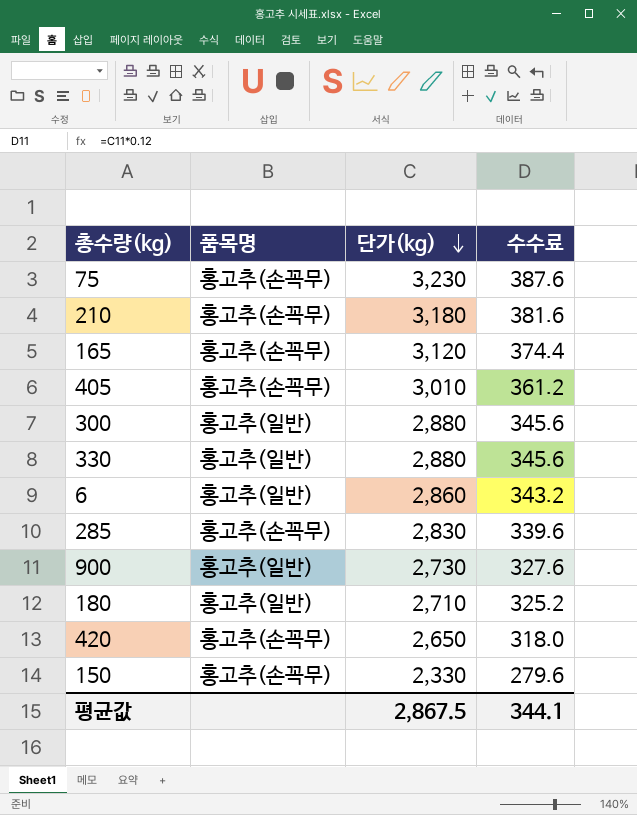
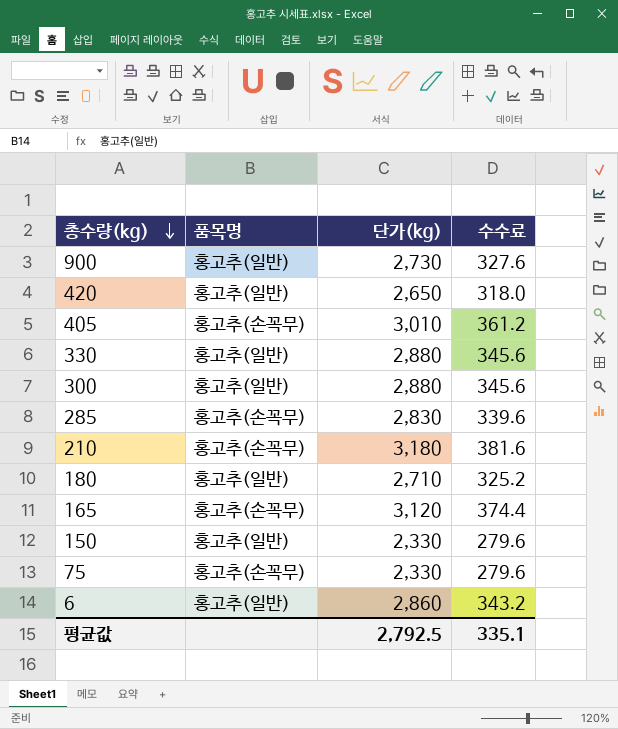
row order: 단가(kg) descending -> 총수량(kg) descending
420 | 품목명: 홍고추(손꼭무) -> 홍고추(일반)
150 | 품목명: 홍고추(손꼭무) -> 홍고추(일반)
75 | 단가(kg): 3,230 -> 2,330
75 | 수수료: 387.6 -> 279.6
평균값 | 단가(kg): 2,867.5 -> 2,792.5
평균값 | 수수료: 344.1 -> 335.1

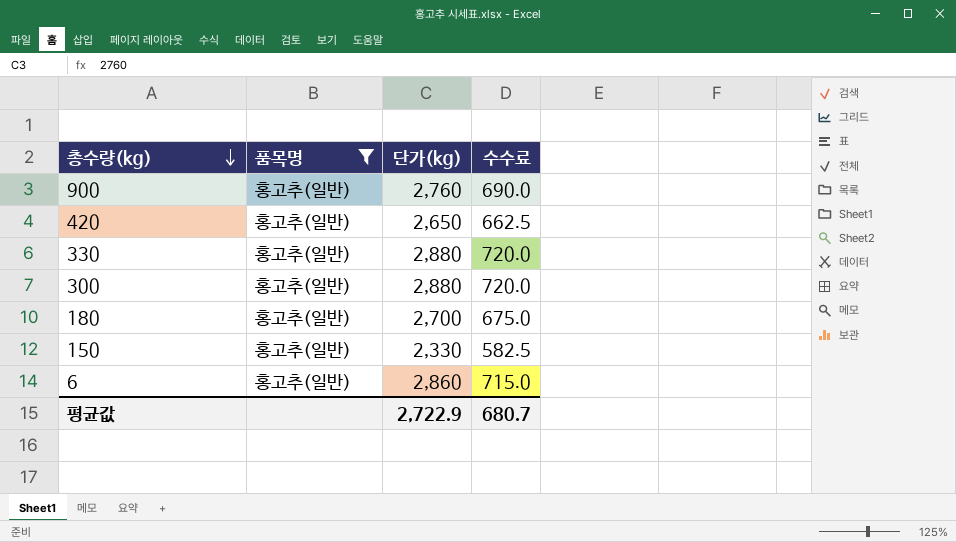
filter: none -> 품목명 = 홍고추(일반)
column 수수료 | formula: [단가(kg)] * 0.12 -> [단가(kg)] * 0.25
900 | 단가(kg): 2,730 -> 2,760
180 | 단가(kg): 2,710 -> 2,700
평균값 | 단가(kg): 2,792.5 -> 2,722.9
평균값 | 수수료: 335.1 -> 680.7

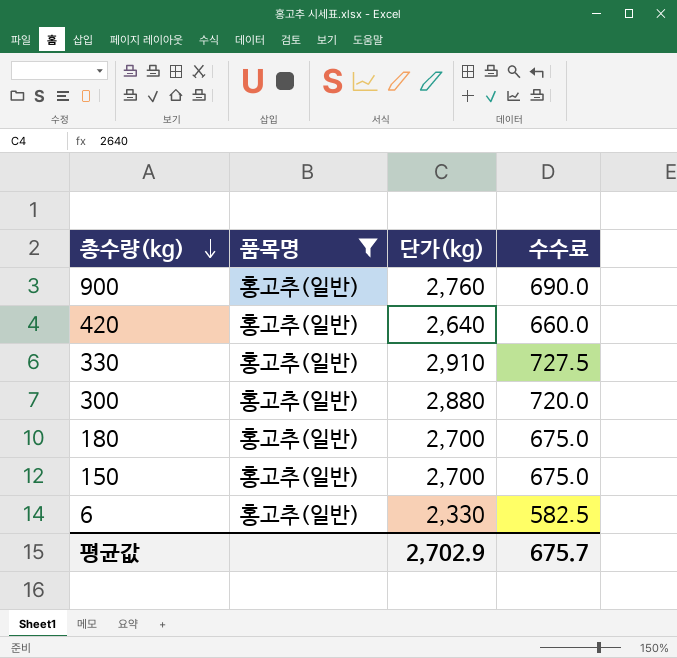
420 | 단가(kg): 2,650 -> 2,640
420 | 수수료: 662.5 -> 660.0
330 | 단가(kg): 2,880 -> 2,910
330 | 수수료: 720.0 -> 727.5
150 | 단가(kg): 2,330 -> 2,700
150 | 수수료: 582.5 -> 675.0
6 | 단가(kg): 2,860 -> 2,330
6 | 수수료: 715.0 -> 582.5
평균값 | 단가(kg): 2,722.9 -> 2,702.9
평균값 | 수수료: 680.7 -> 675.7

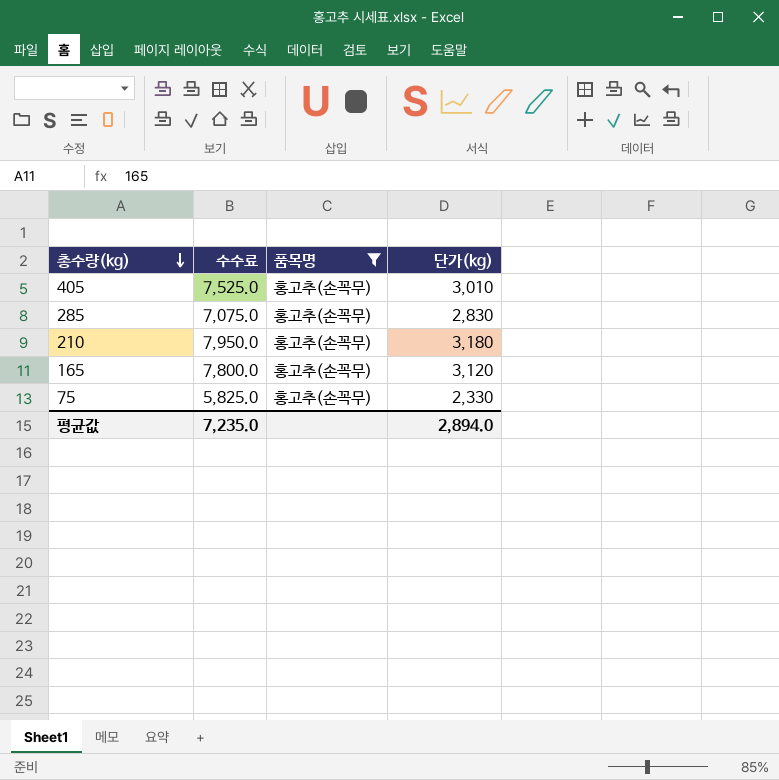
filter: 품목명 = 홍고추(일반) -> 품목명 = 홍고추(손꼭무)
column 수수료 | formula: [단가(kg)] * 0.25 -> [단가(kg)] * 2.5
column 수수료 | position: 4 -> 2
평균값 | 수수료: 675.7 -> 7,235.0
평균값 | 단가(kg): 2,702.9 -> 2,894.0

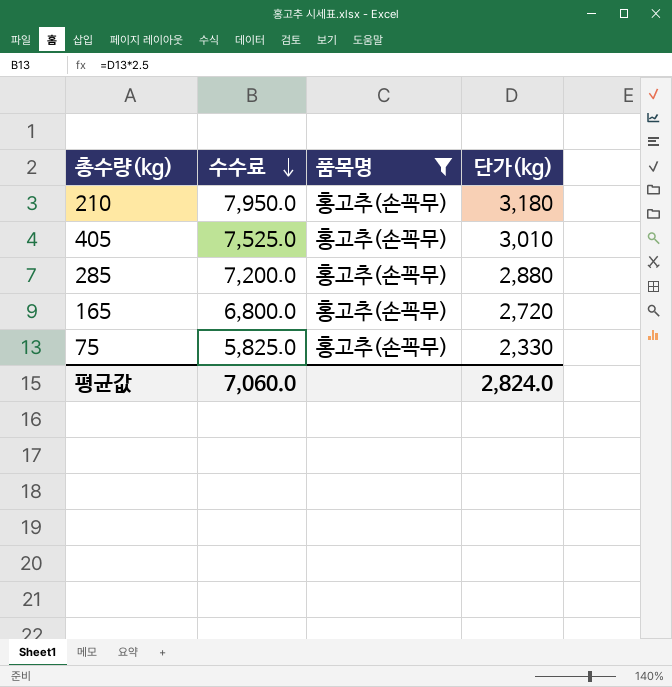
row order: 총수량(kg) descending -> 수수료 descending
285 | 수수료: 7,075.0 -> 7,200.0
285 | 단가(kg): 2,830 -> 2,880
165 | 수수료: 7,800.0 -> 6,800.0
165 | 단가(kg): 3,120 -> 2,720
평균값 | 수수료: 7,235.0 -> 7,060.0
평균값 | 단가(kg): 2,894.0 -> 2,824.0

